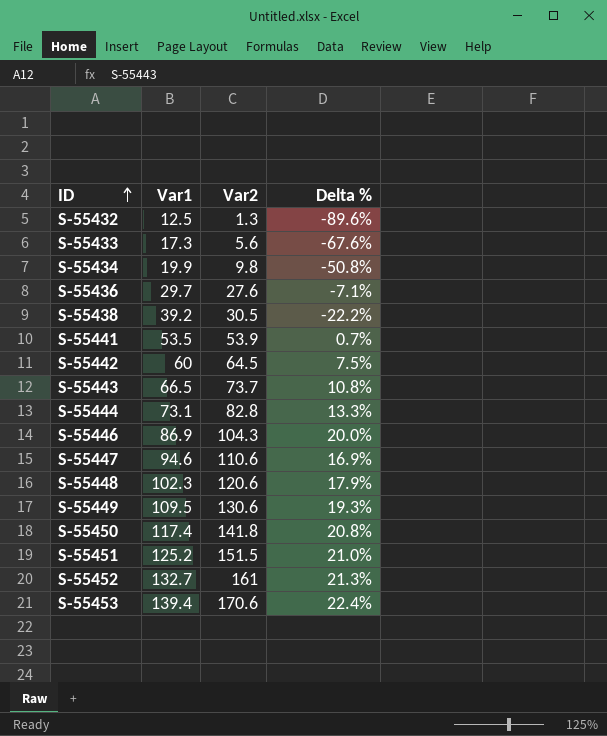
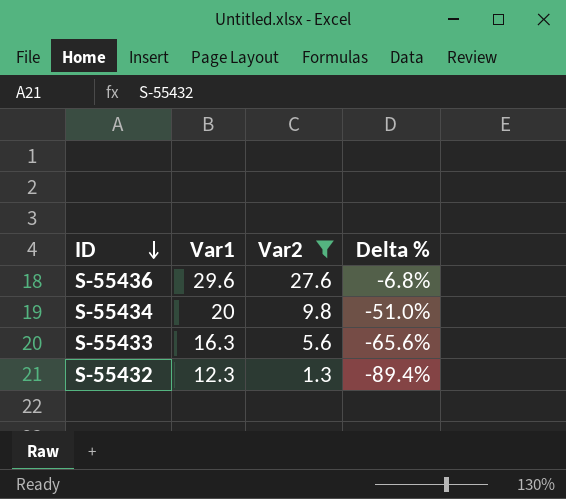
filter: none -> Var2 <= 27.6
row order: ID ascending -> ID descending
S-55436 | Var1: 29.7 -> 29.6
S-55436 | Delta %: -7.1% -> -6.8%
S-55434 | Var1: 19.9 -> 20
S-55434 | Delta %: -50.8% -> -51.0%
S-55433 | Var1: 17.3 -> 16.3
S-55433 | Delta %: -67.6% -> -65.6%
S-55432 | Var1: 12.5 -> 12.3
S-55432 | Delta %: -89.6% -> -89.4%

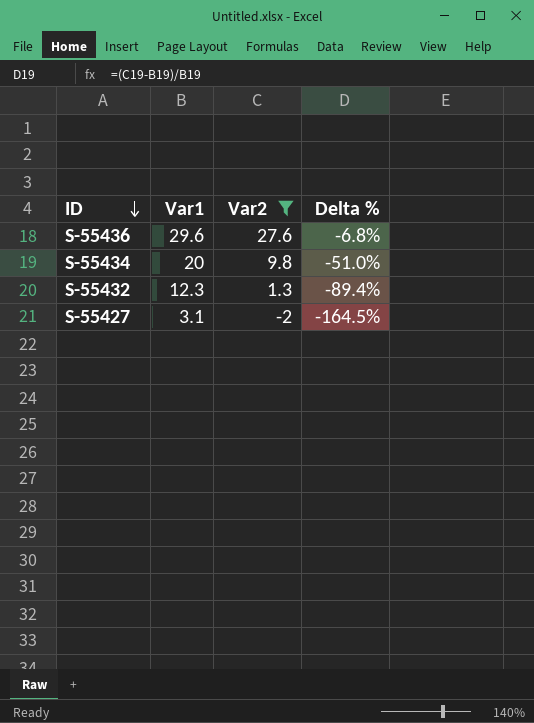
row S-55433: 16.3 | 5.6 | -65.6% -> none
row S-55427: none -> 3.1 | -2 | -164.5%

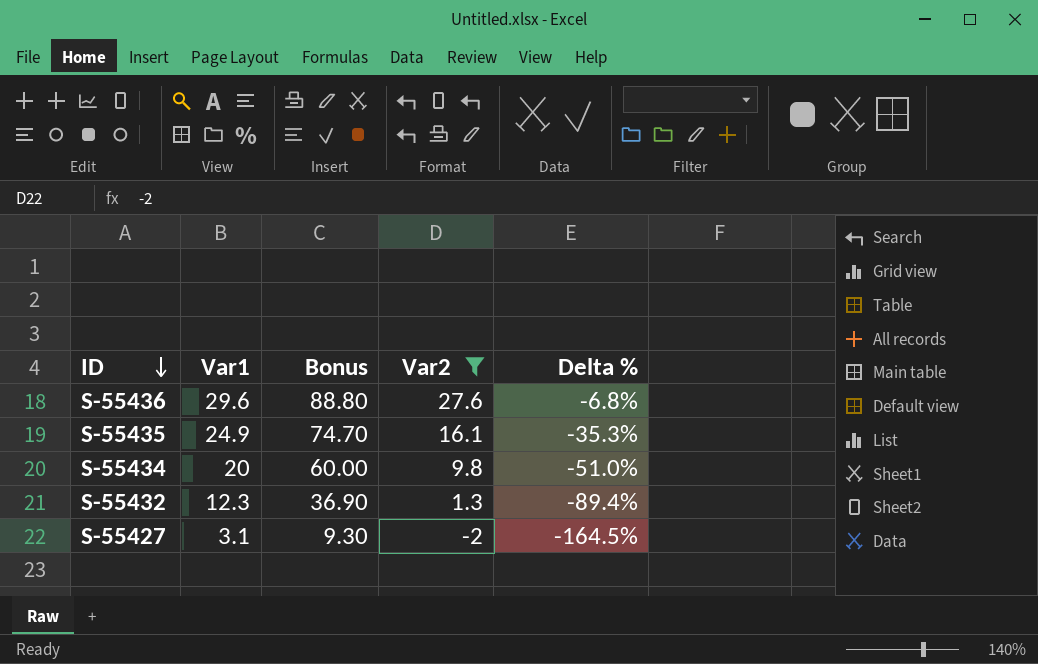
column Bonus | formula: none -> [Var1] * 3
row S-55435: none -> 24.9 | 74.70 | 16.1 | -35.3%

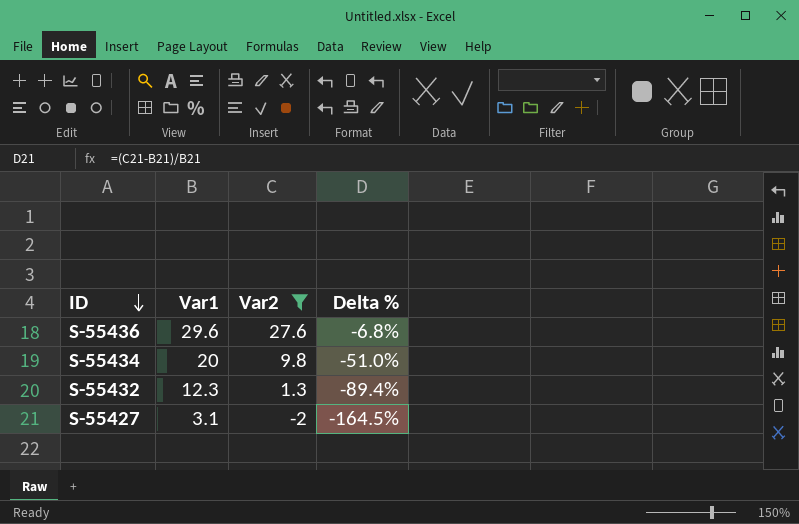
column Bonus | formula: [Var1] * 3 -> none
row S-55435: 24.9 | 74.70 | 16.1 | -35.3% -> none

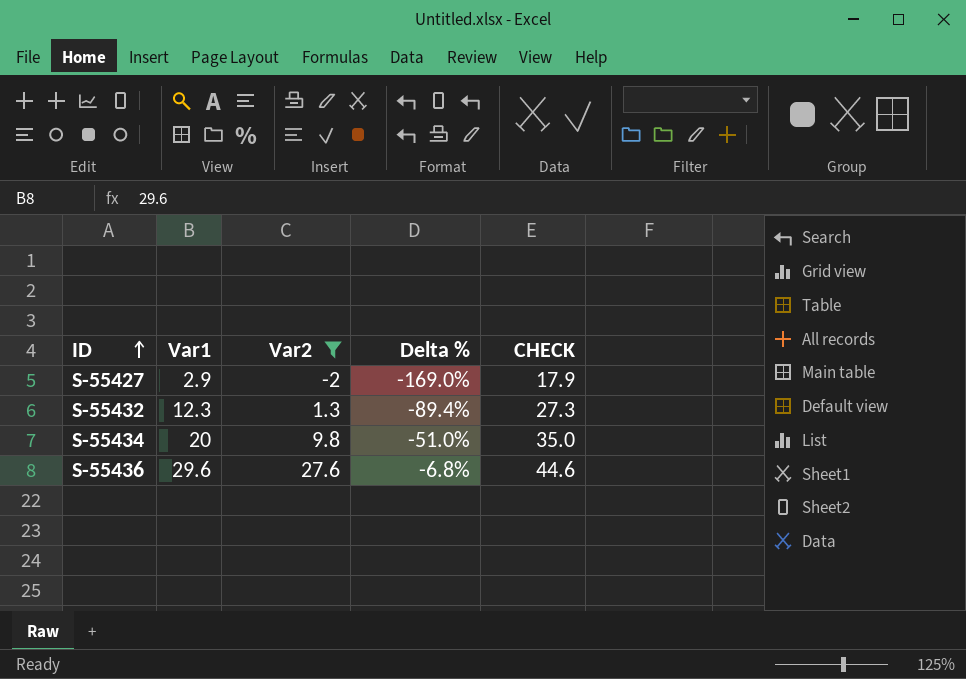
row order: ID descending -> ID ascending
column CHECK | formula: none -> [Var1] + 15
S-55427 | Var1: 3.1 -> 2.9
S-55427 | Delta %: -164.5% -> -169.0%

